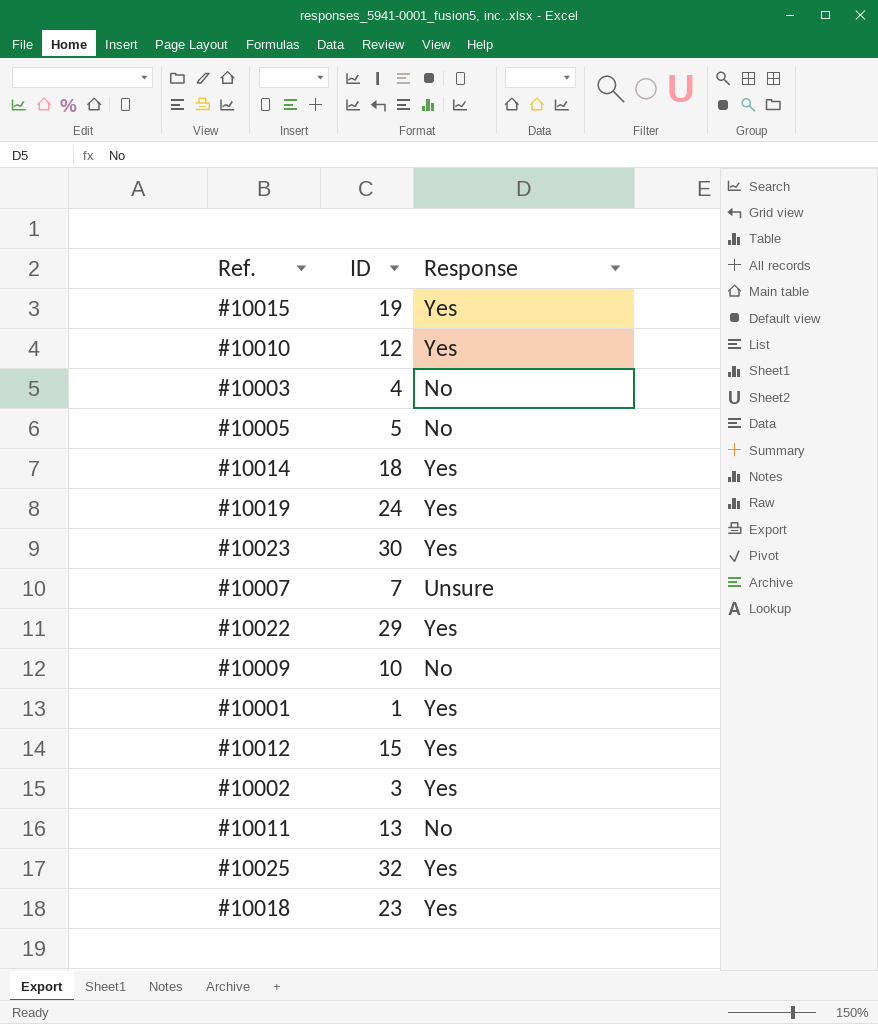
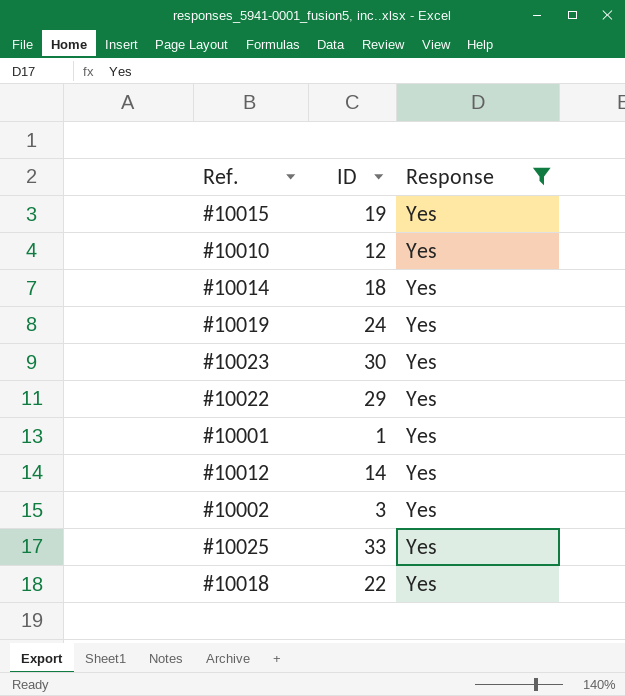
filter: none -> Response = Yes
#10012 | ID: 15 -> 14
#10025 | ID: 32 -> 33
#10018 | ID: 23 -> 22

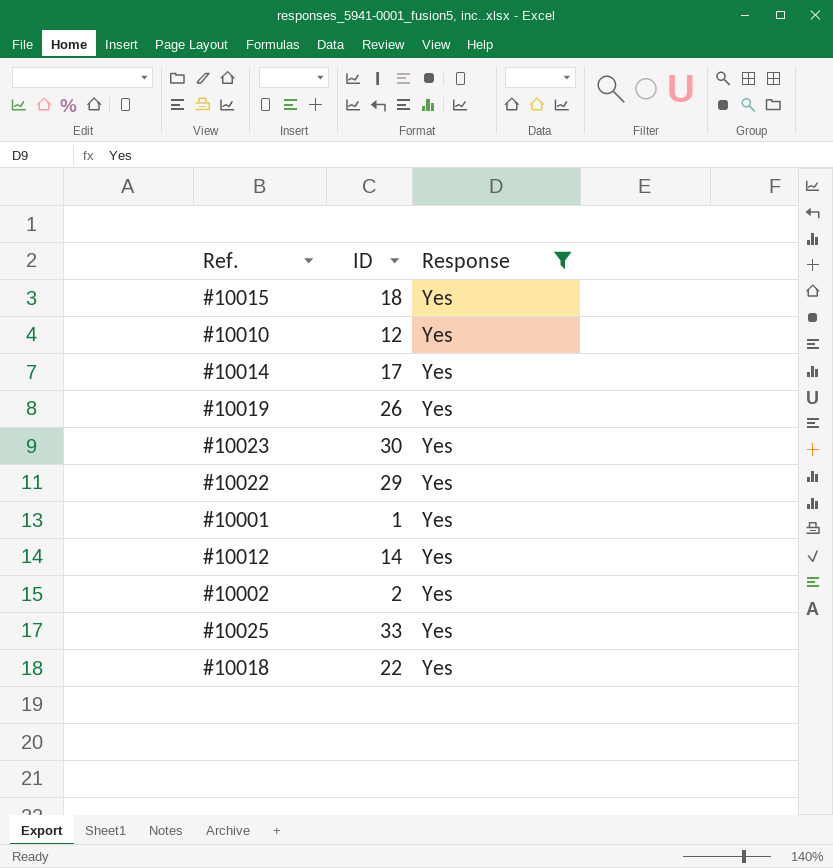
#10015 | ID: 19 -> 18
#10014 | ID: 18 -> 17
#10019 | ID: 24 -> 26
#10002 | ID: 3 -> 2

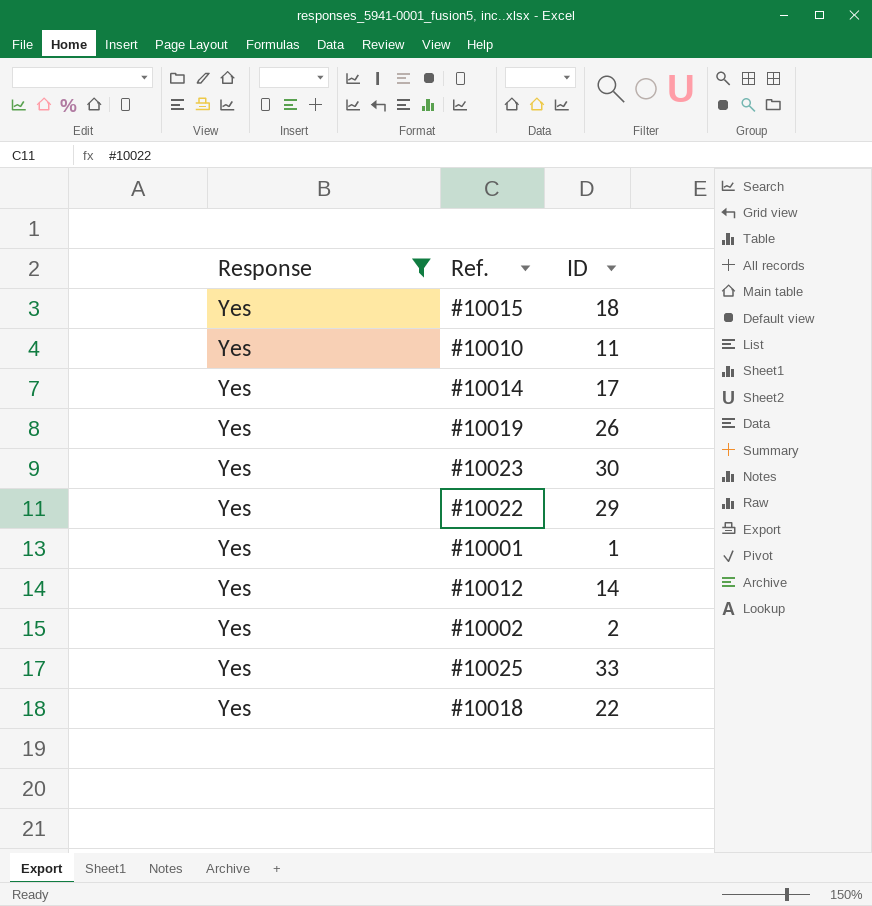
column Response | position: 3 -> 1
#10010 | ID: 12 -> 11

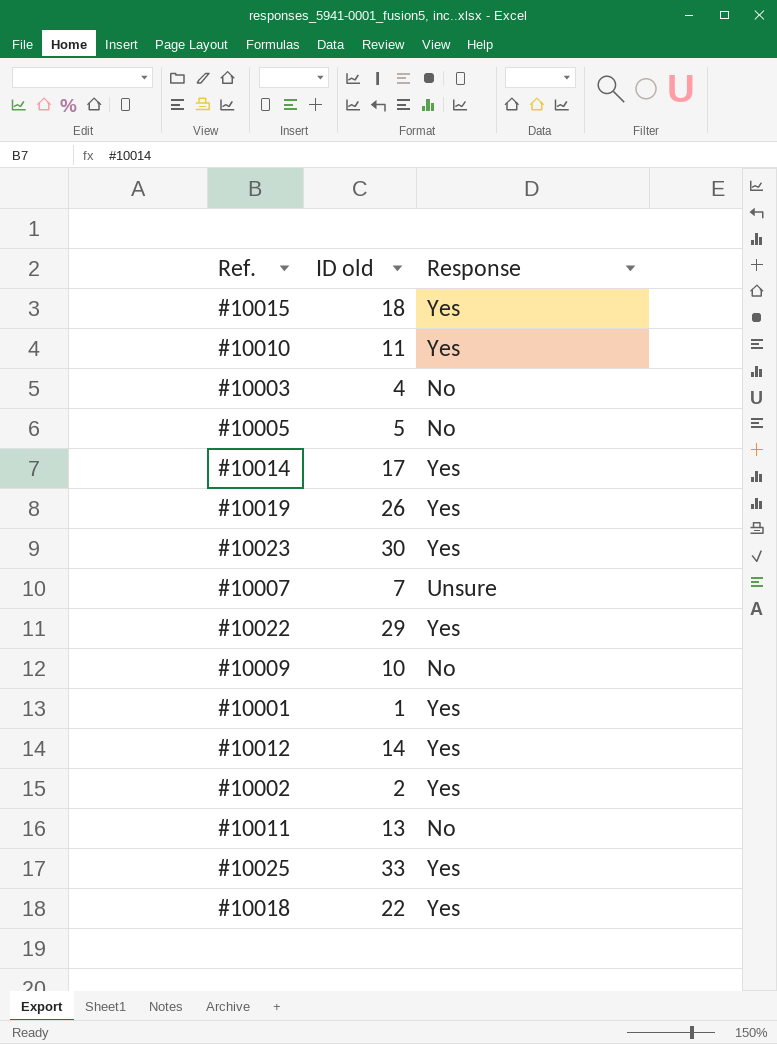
filter: Response = Yes -> none
column name: ID -> ID old
column Response | position: 1 -> 3

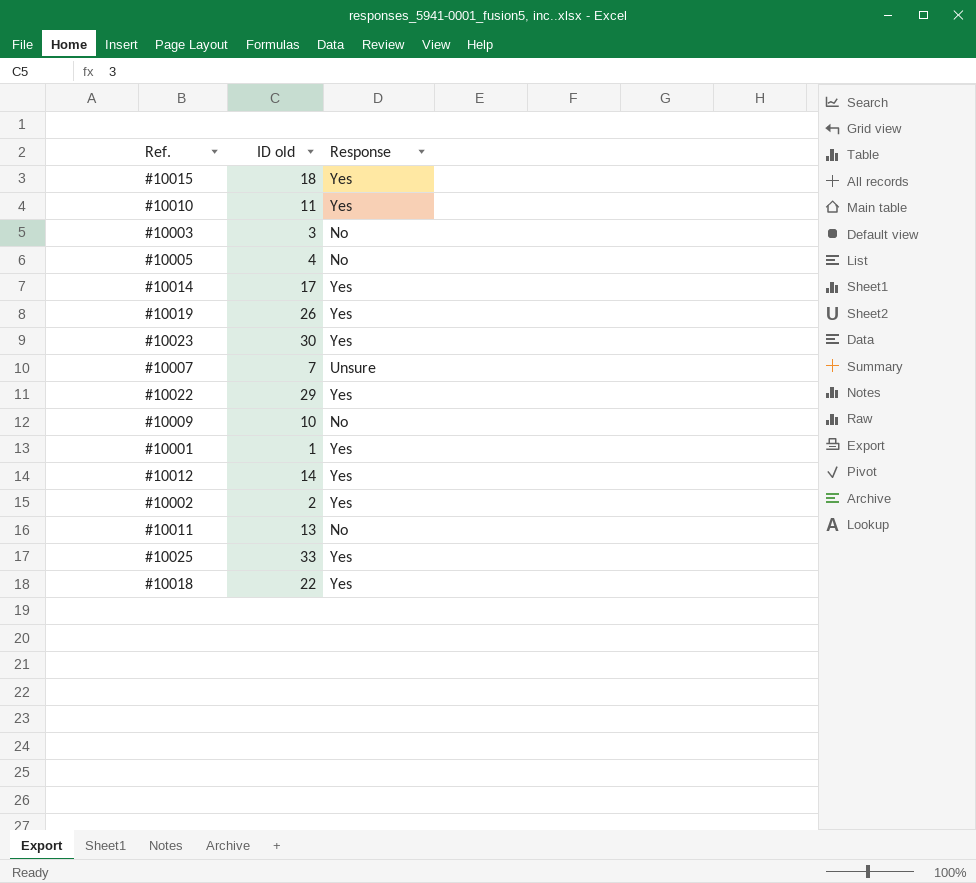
#10003 | ID old: 4 -> 3
#10005 | ID old: 5 -> 4

